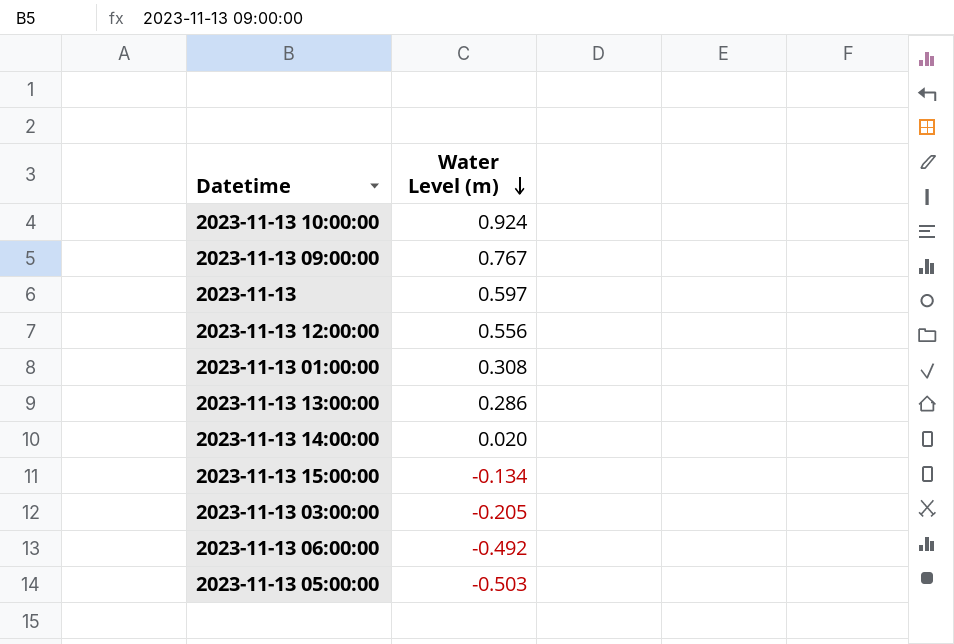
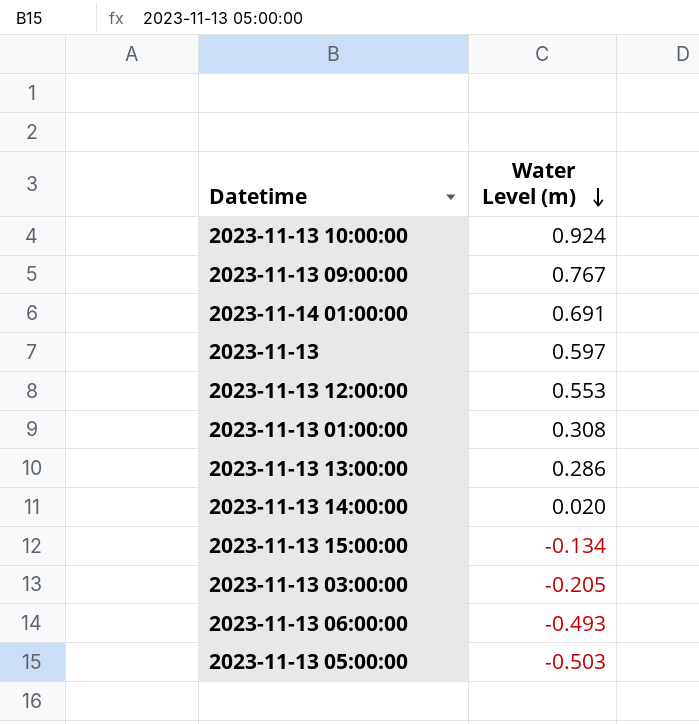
row 2023-11-14 01:00:00: none -> 0.691
2023-11-13 12:00:00 | Water Level (m): 0.556 -> 0.553
2023-11-13 06:00:00 | Water Level (m): -0.492 -> -0.493

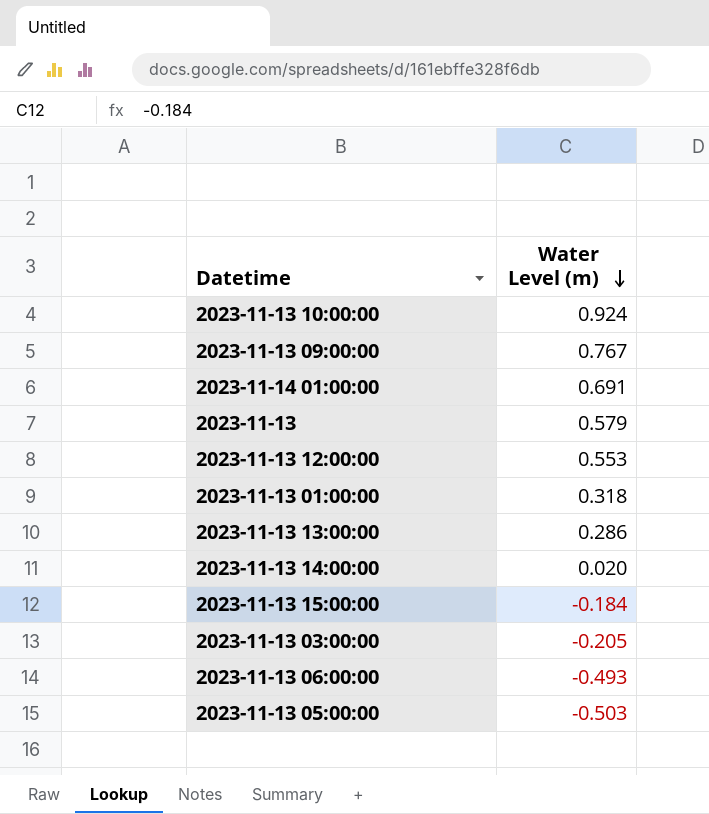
2023-11-13 | Water Level (m): 0.597 -> 0.579
2023-11-13 01:00:00 | Water Level (m): 0.308 -> 0.318
2023-11-13 15:00:00 | Water Level (m): -0.134 -> -0.184

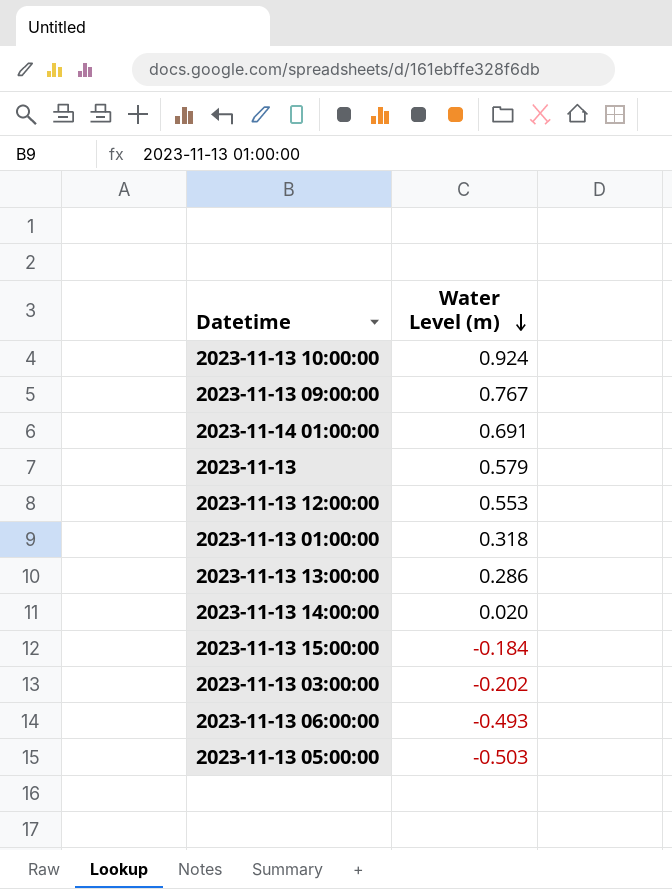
2023-11-13 03:00:00 | Water Level (m): -0.205 -> -0.202

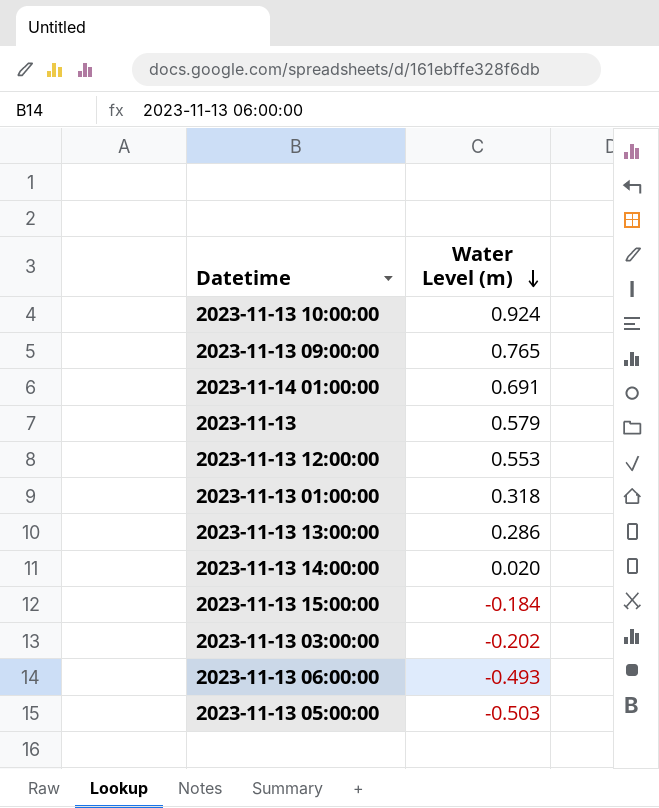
2023-11-13 09:00:00 | Water Level (m): 0.767 -> 0.765

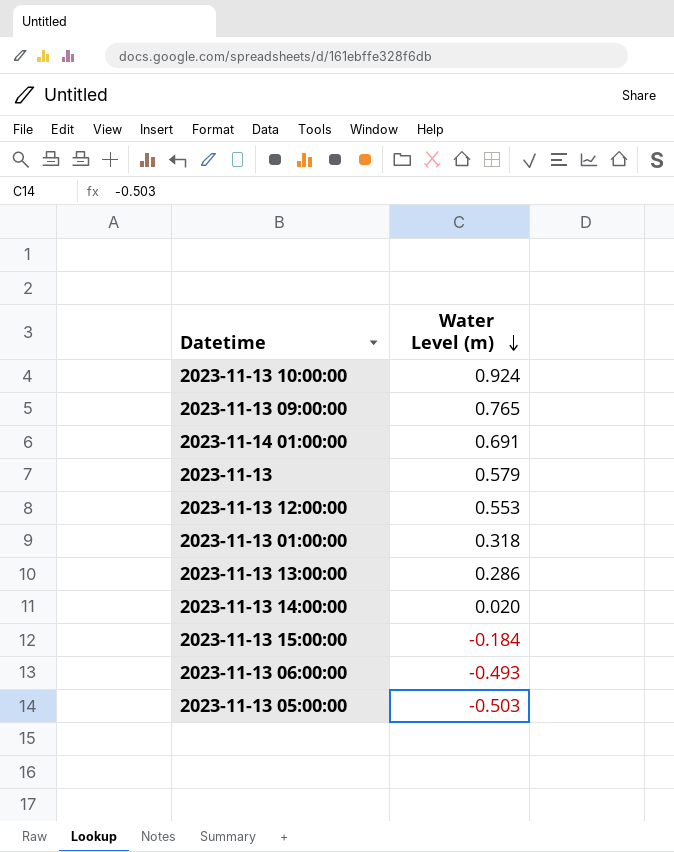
row 2023-11-13 03:00:00: -0.202 -> none

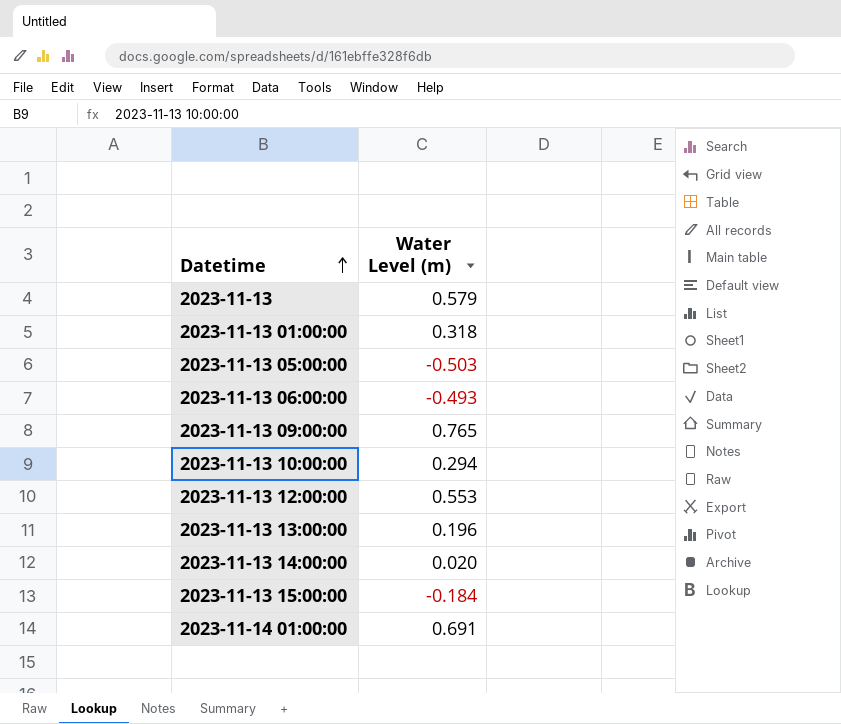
row order: Water Level (m) descending -> Datetime ascending
2023-11-13 10:00:00 | Water Level (m): 0.924 -> 0.294
2023-11-13 13:00:00 | Water Level (m): 0.286 -> 0.196

